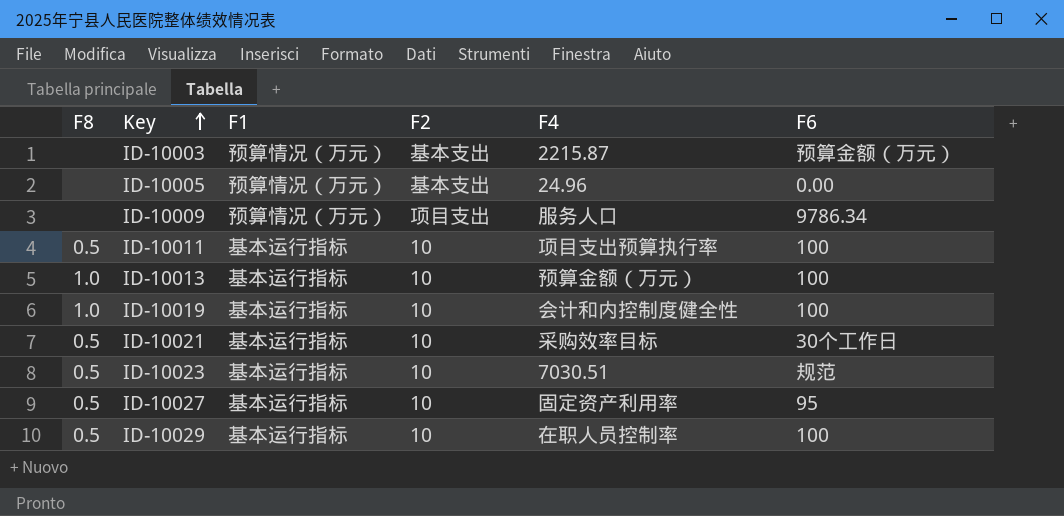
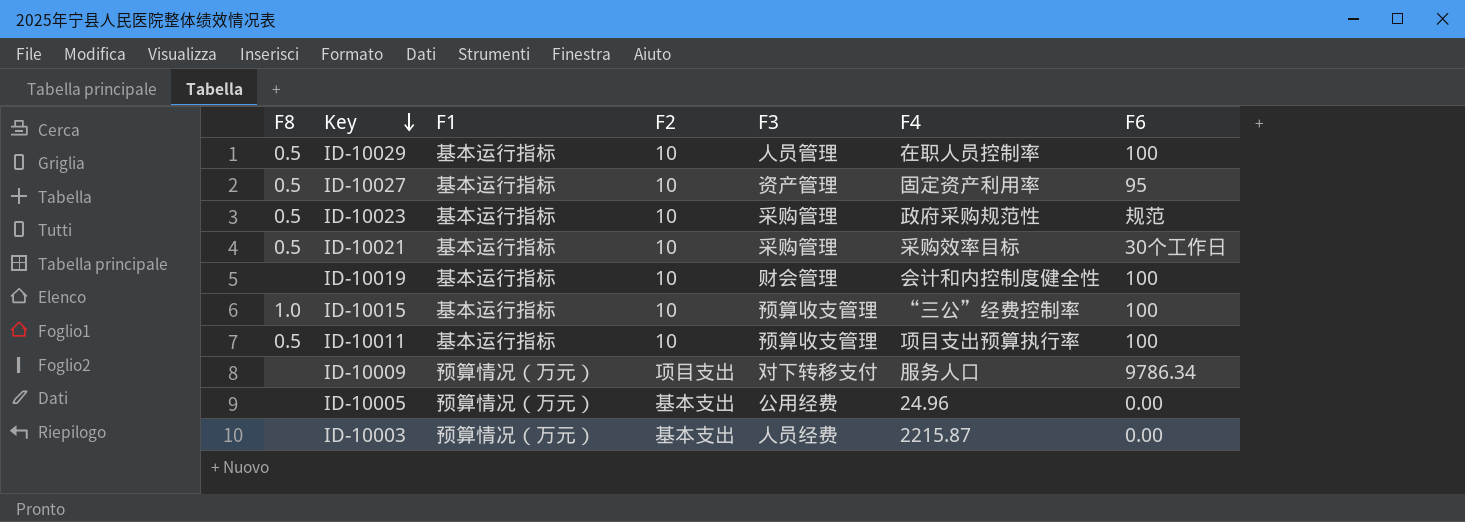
row order: Key ascending -> Key descending
column F3 | position: none -> 5
row ID-10013: 1.0 | 基本运行指标 | 10 | 预算金额（万元） | 100 -> none
ID-10023 | F4: 7030.51 -> 政府采购规范性
ID-10019 | F8: 1.0 -> none
row ID-10015: none -> 1.0 | 基本运行指标 | 10 | 预算收支管理 | “三公”经费控制率 | 100
ID-10003 | F6: 预算金额（万元） -> 0.00

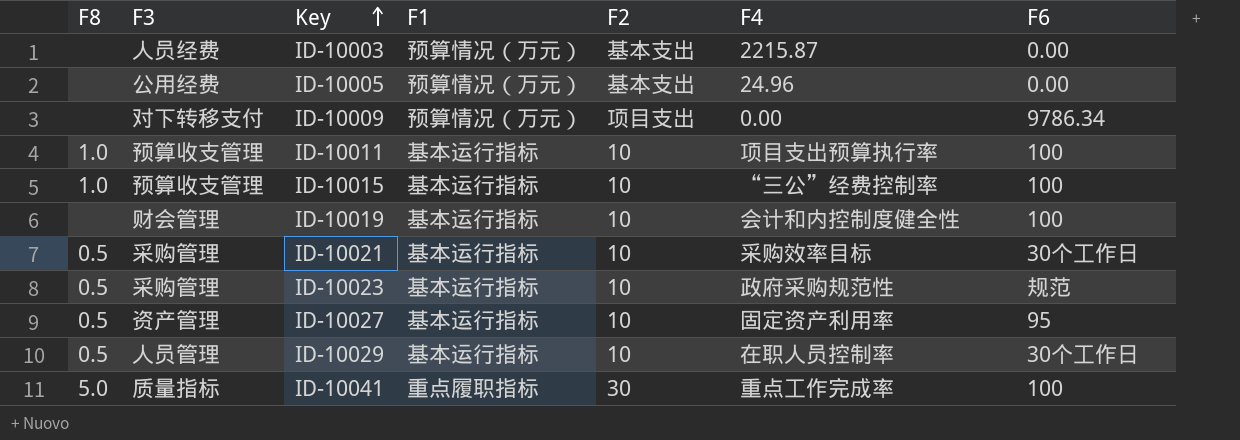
row order: Key descending -> Key ascending
column F3 | position: 5 -> 2
ID-10009 | F4: 服务人口 -> 0.00
ID-10011 | F8: 0.5 -> 1.0
ID-10029 | F6: 100 -> 30个工作日
row ID-10041: none -> 5.0 | 质量指标 | 重点履职指标 | 30 | 重点工作完成率 | 100

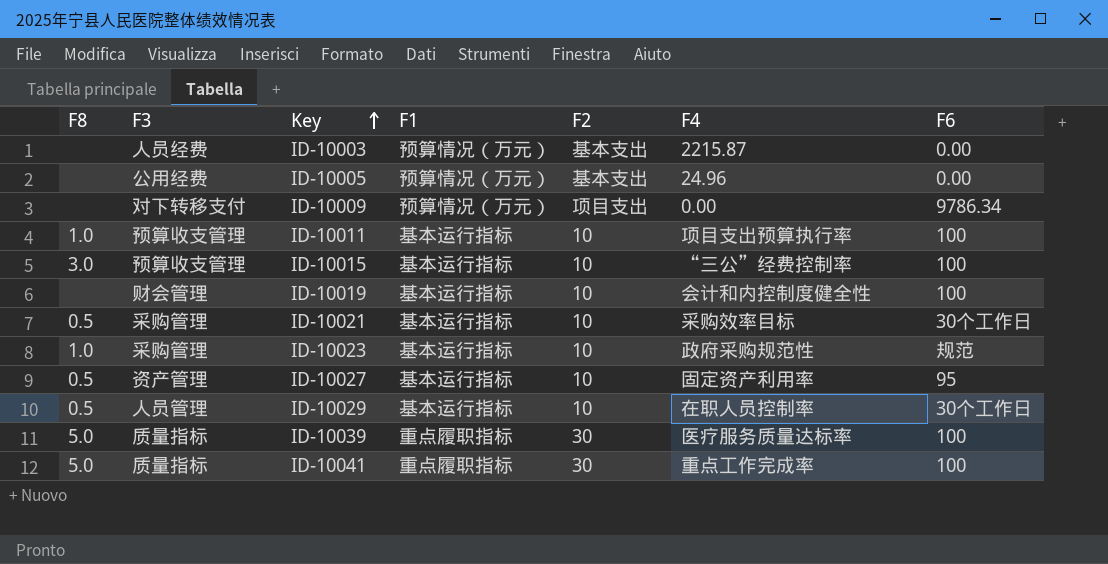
ID-10015 | F8: 1.0 -> 3.0
ID-10023 | F8: 0.5 -> 1.0
row ID-10039: none -> 5.0 | 质量指标 | 重点履职指标 | 30 | 医疗服务质量达标率 | 100

